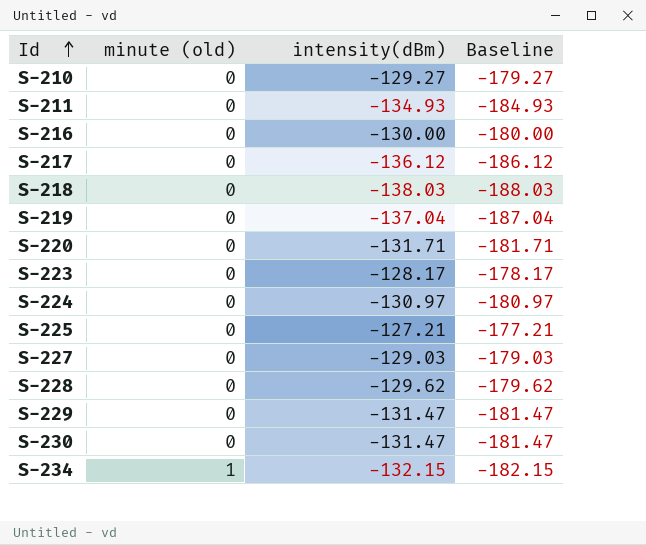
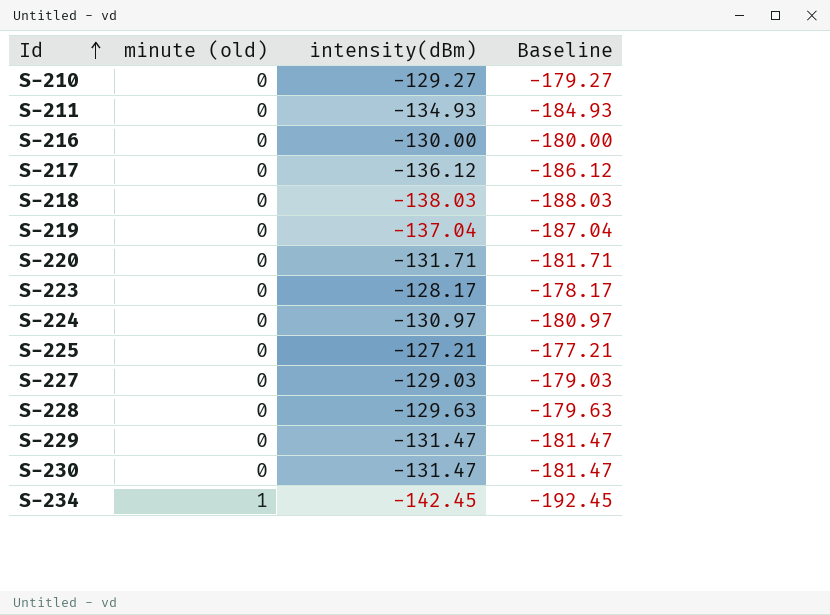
S-228 | intensity(dBm): -129.62 -> -129.63
S-228 | Baseline: -179.62 -> -179.63
S-234 | intensity(dBm): -132.15 -> -142.45
S-234 | Baseline: -182.15 -> -192.45

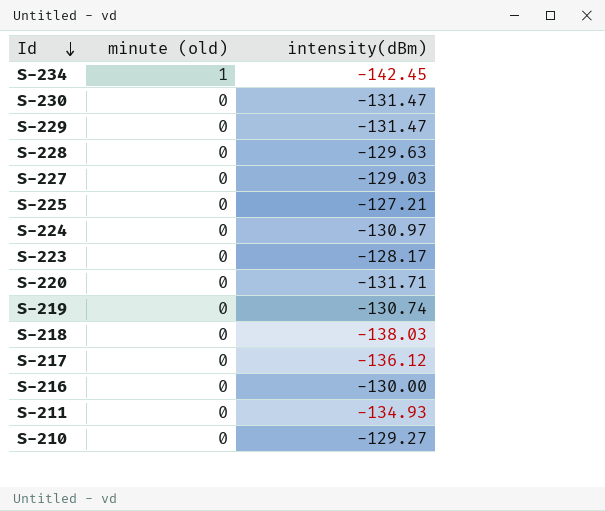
row order: Id ascending -> Id descending
column Baseline | formula: [intensity(dBm)] - 50 -> none
S-219 | intensity(dBm): -137.04 -> -130.74

